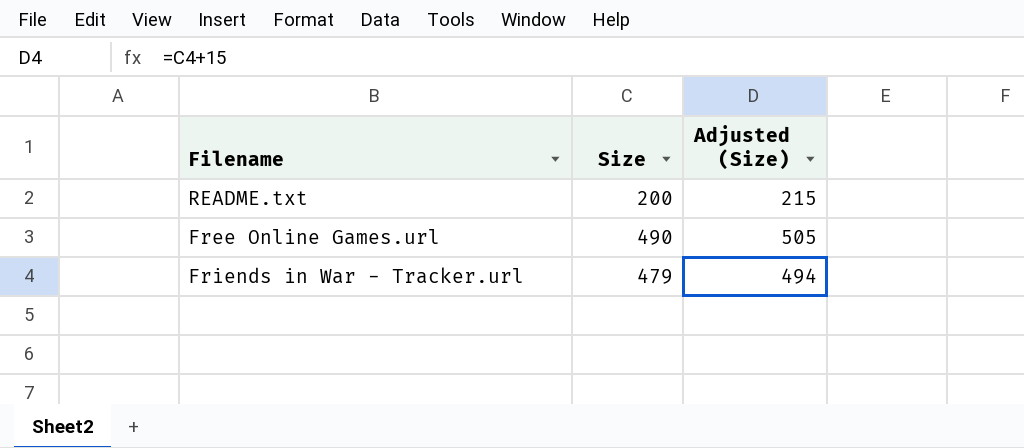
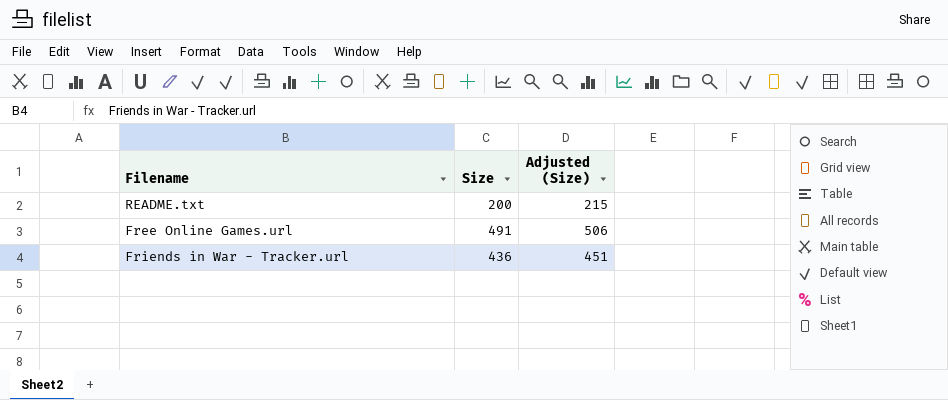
Free Online Games.url | Size: 490 -> 491
Free Online Games.url | Adjusted (Size): 505 -> 506
Friends in War - Tracker.url | Size: 479 -> 436
Friends in War - Tracker.url | Adjusted (Size): 494 -> 451

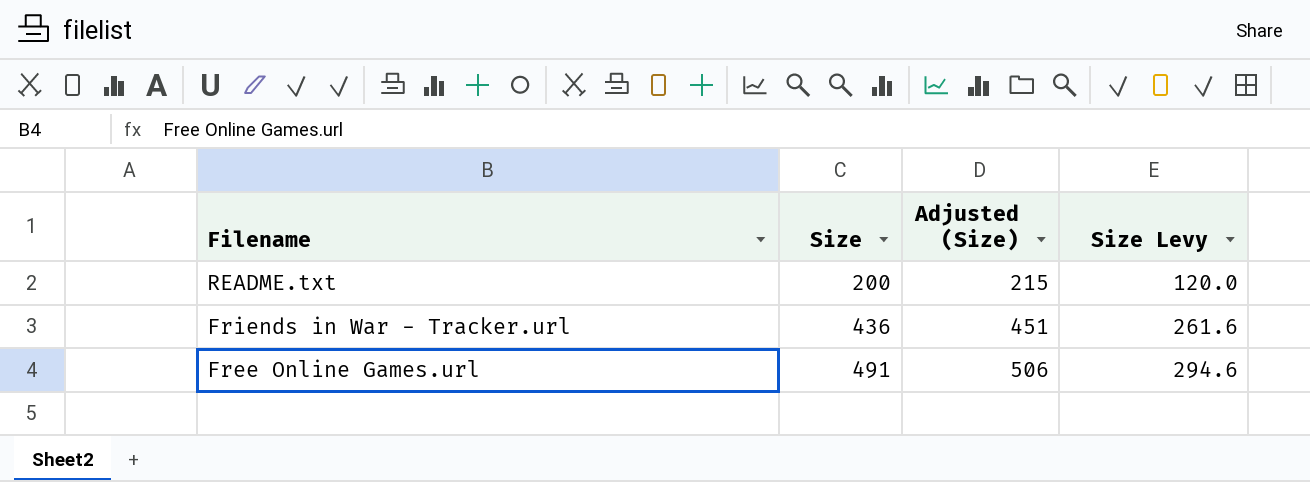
row order: none -> Filename descending
column Size Levy | formula: none -> [Size] * 0.6

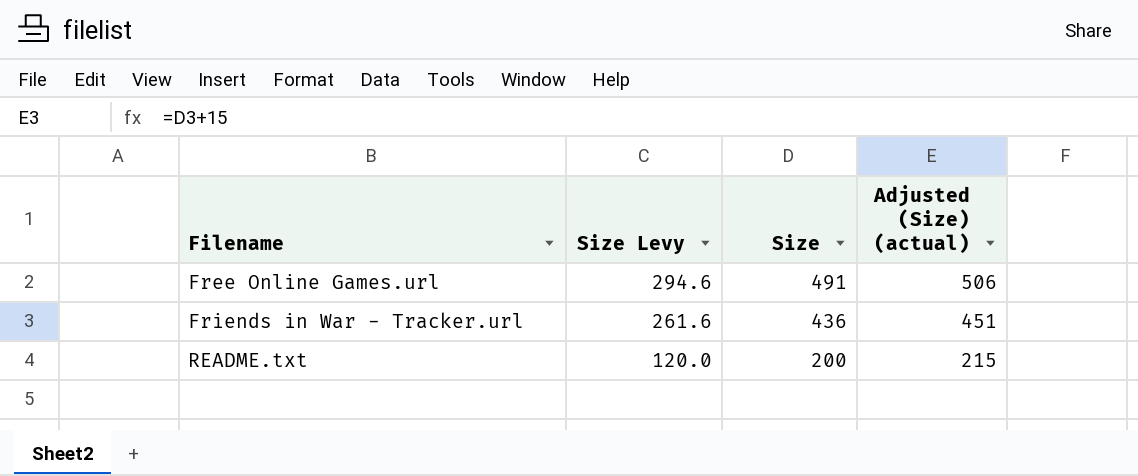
row order: Filename descending -> Filename ascending
column Size Levy | position: 4 -> 2
column name: Adjusted (Size) -> Adjusted (Size) (actual)

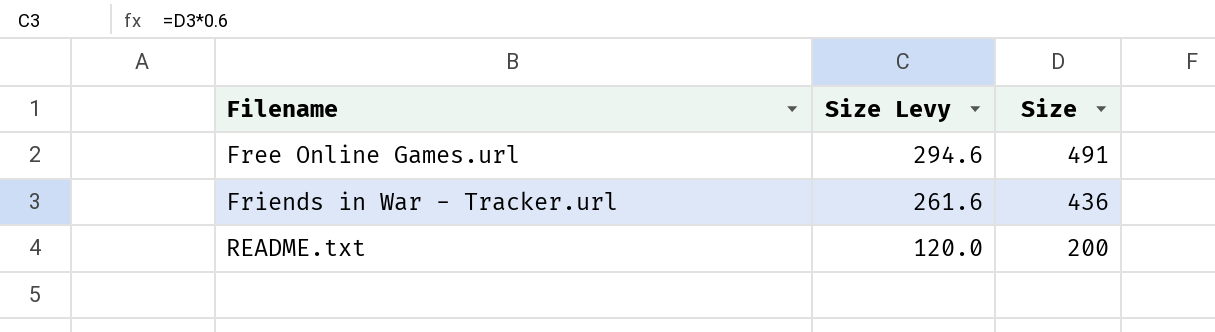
column Adjusted (Size) (actual) | formula: [Size] + 15 -> none

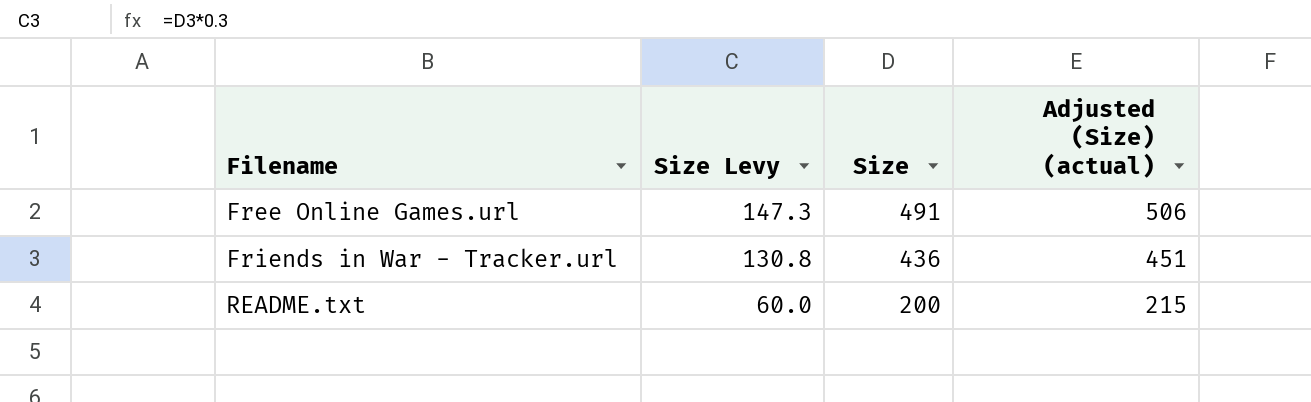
column Size Levy | formula: [Size] * 0.6 -> [Size] * 0.3
column Adjusted (Size) (actual) | formula: none -> [Size] + 15

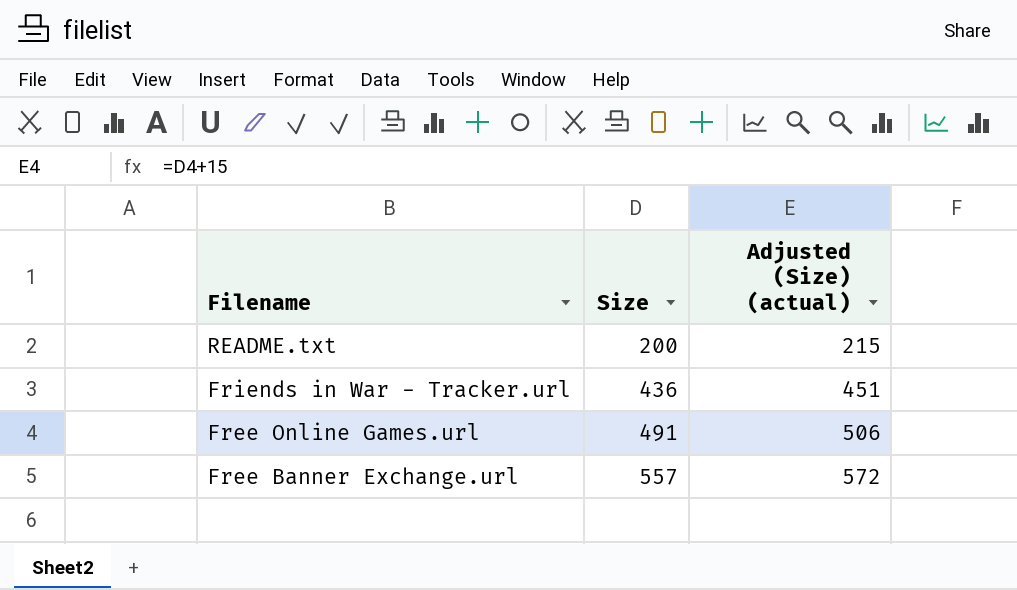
row order: Filename ascending -> Filename descending
column Size Levy | formula: [Size] * 0.3 -> none
row Free Banner Exchange.url: none -> 557 | 572

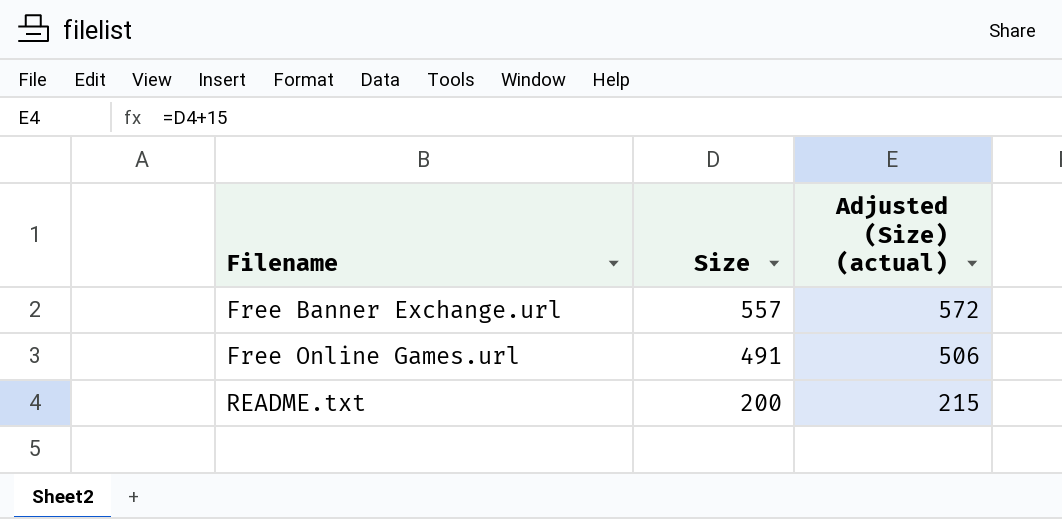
row order: Filename descending -> Filename ascending
row Friends in War - Tracker.url: 436 | 451 -> none

